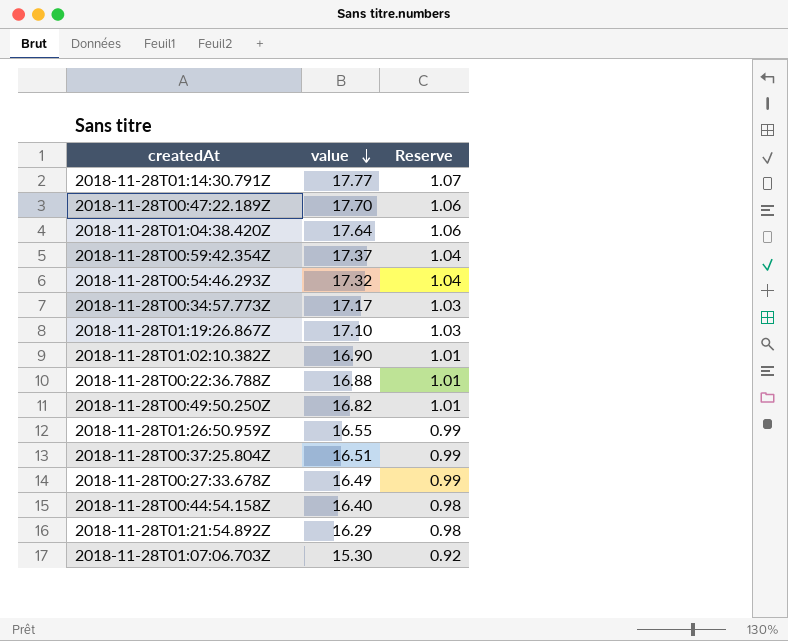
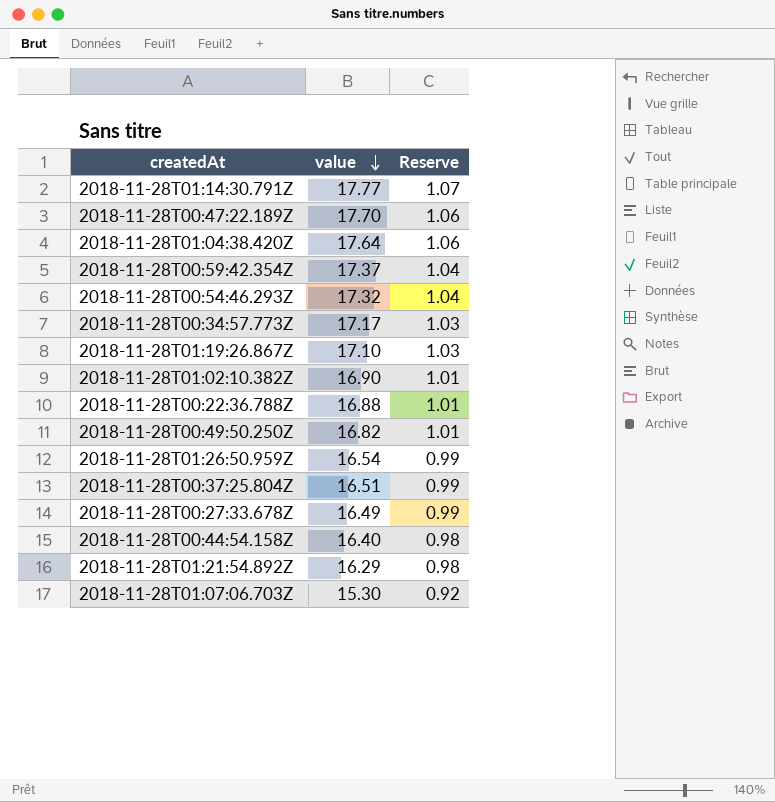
2018-11-28T01:26:50.959Z | value: 16.55 -> 16.54

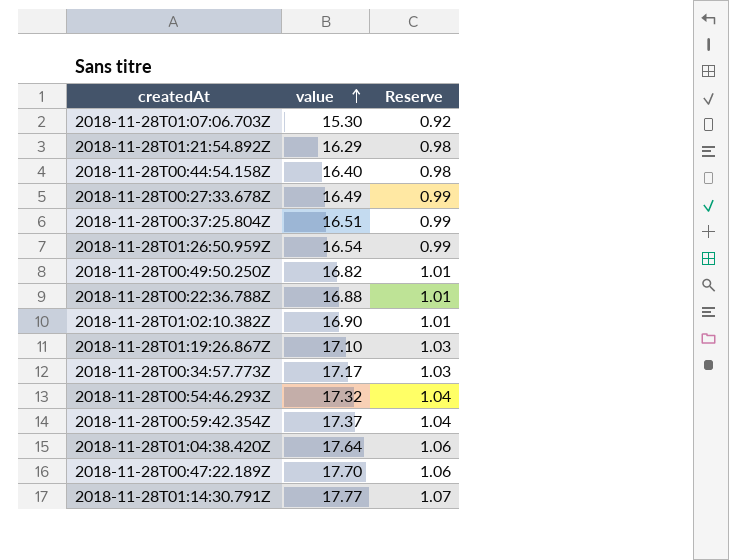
row order: value descending -> value ascending

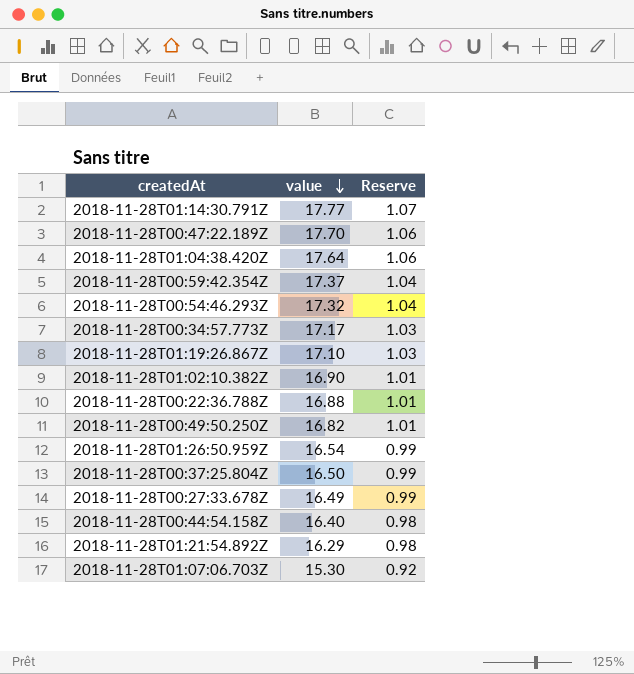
row order: value ascending -> value descending
2018-11-28T00:37:25.804Z | value: 16.51 -> 16.50

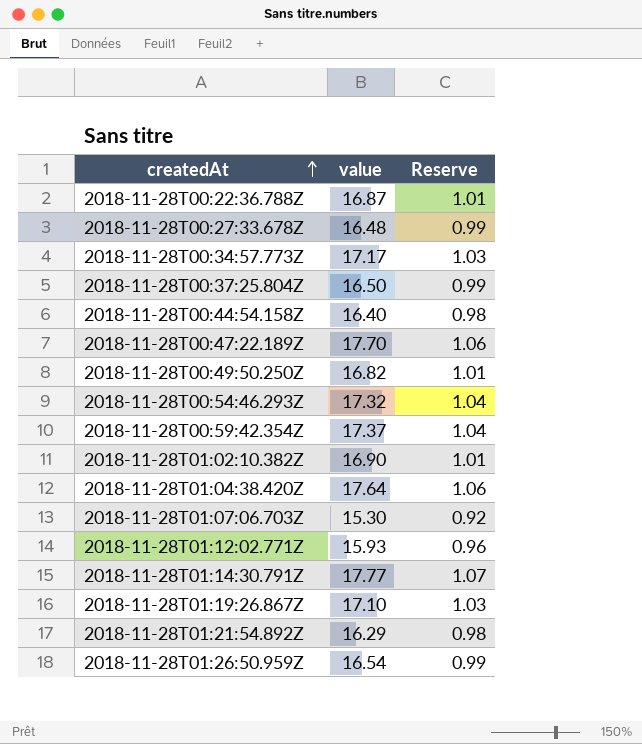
row order: value descending -> createdAt ascending
2018-11-28T00:22:36.788Z | value: 16.88 -> 16.87
2018-11-28T00:27:33.678Z | value: 16.49 -> 16.48
row 2018-11-28T01:12:02.771Z: none -> 15.93 | 0.96

